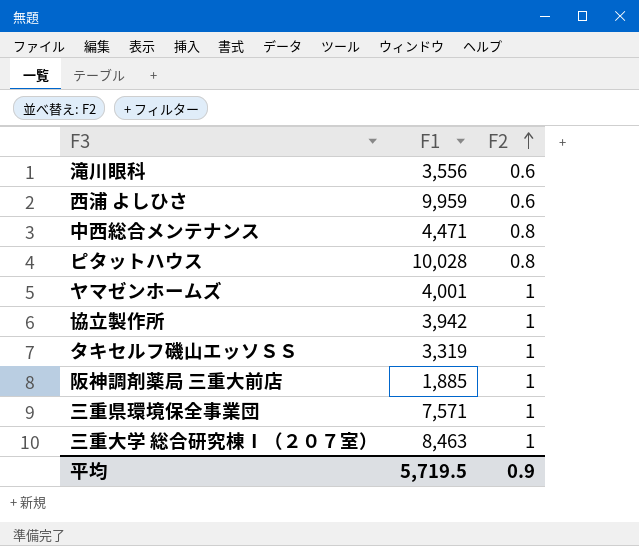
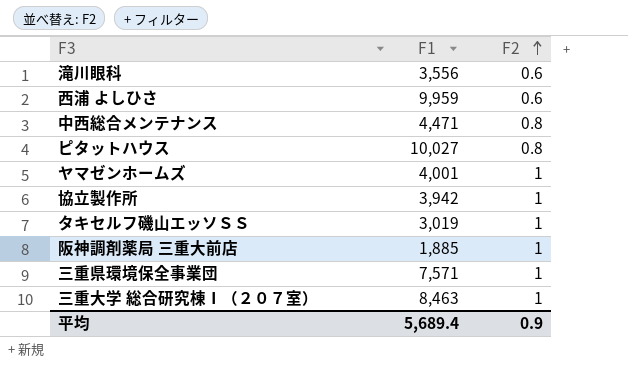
ピタットハウス | F1: 10,028 -> 10,027
タキセルフ磯山エッソＳＳ | F1: 3,319 -> 3,019
平均 | F1: 5,719.5 -> 5,689.4

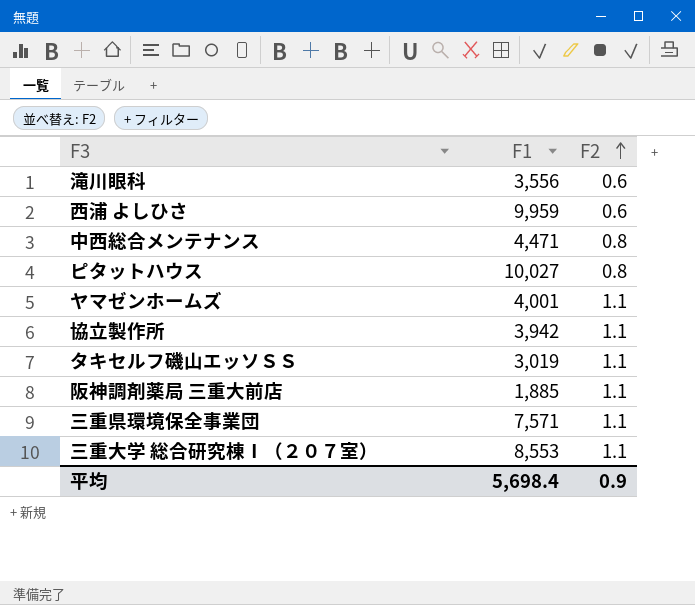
ヤマゼンホームズ | F2: 1 -> 1.1
協立製作所 | F2: 1 -> 1.1
タキセルフ磯山エッソＳＳ | F2: 1 -> 1.1
阪神調剤薬局 三重大前店 | F2: 1 -> 1.1
三重県環境保全事業団 | F2: 1 -> 1.1
三重大学 総合研究棟Ⅰ（２０７室） | F1: 8,463 -> 8,553
三重大学 総合研究棟Ⅰ（２０７室） | F2: 1 -> 1.1
平均 | F1: 5,689.4 -> 5,698.4

